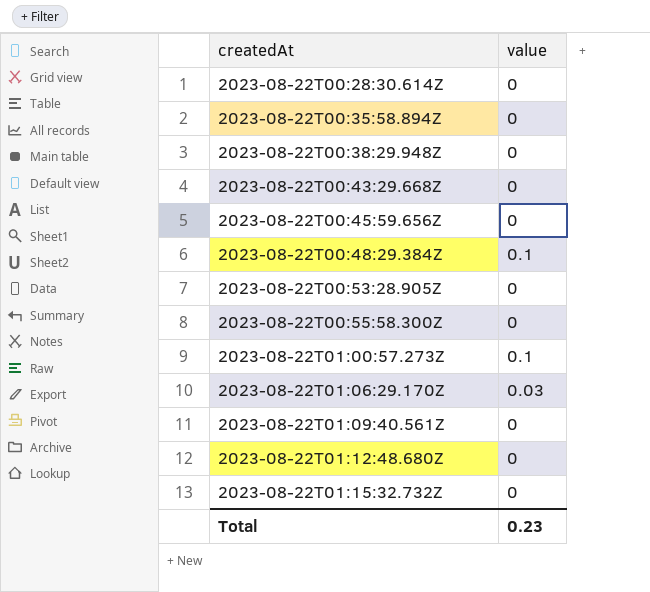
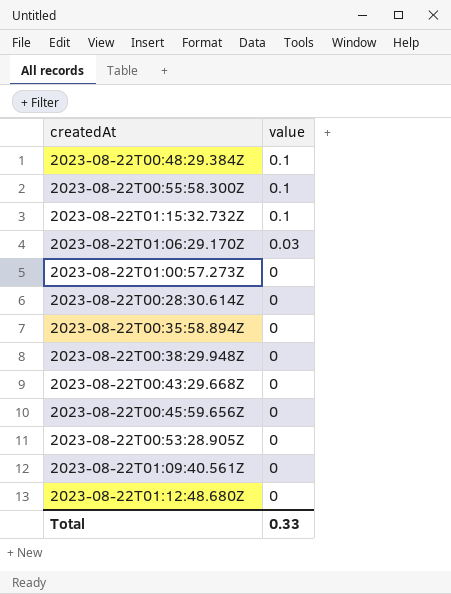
row order: createdAt ascending -> value descending
2023-08-22T00:55:58.300Z | value: 0 -> 0.1
2023-08-22T01:15:32.732Z | value: 0 -> 0.1
2023-08-22T01:00:57.273Z | value: 0.1 -> 0
Total | value: 0.23 -> 0.33

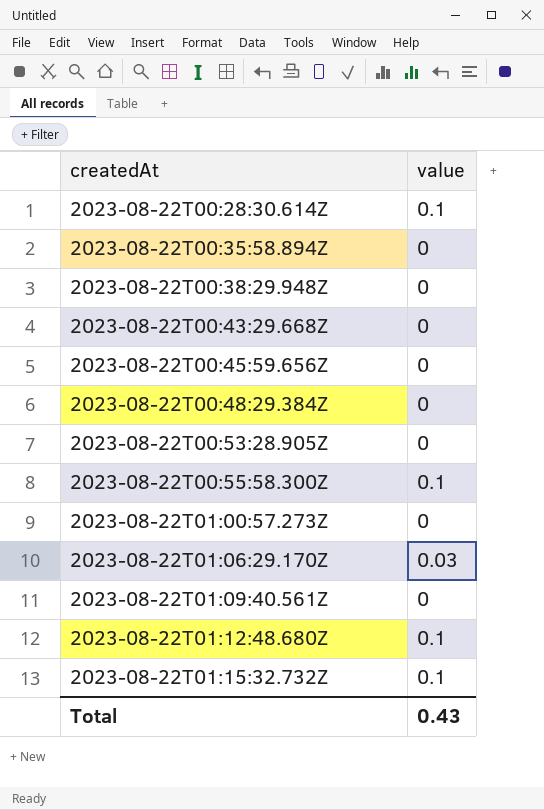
row order: value descending -> createdAt ascending
2023-08-22T00:28:30.614Z | value: 0 -> 0.1
2023-08-22T00:48:29.384Z | value: 0.1 -> 0
2023-08-22T01:12:48.680Z | value: 0 -> 0.1
Total | value: 0.33 -> 0.43

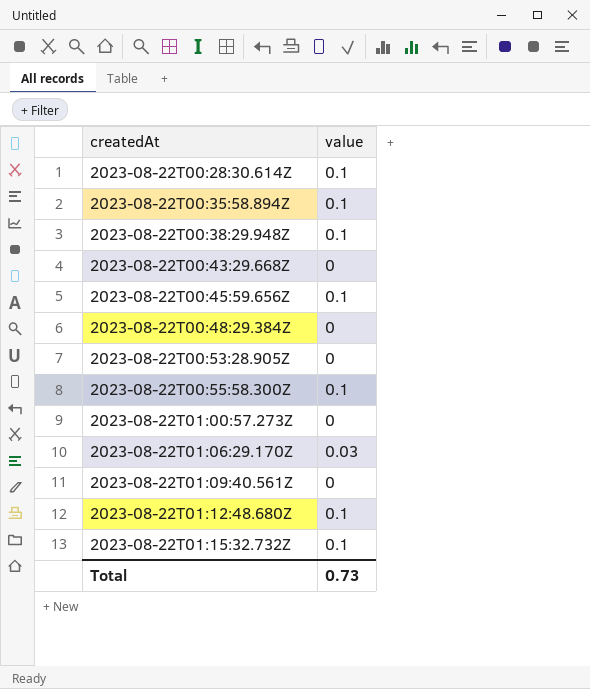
2023-08-22T00:35:58.894Z | value: 0 -> 0.1
2023-08-22T00:38:29.948Z | value: 0 -> 0.1
2023-08-22T00:45:59.656Z | value: 0 -> 0.1
Total | value: 0.43 -> 0.73

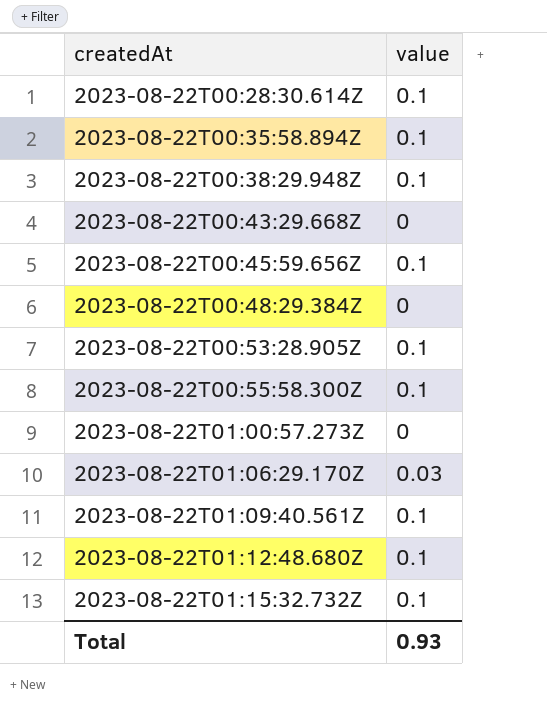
2023-08-22T00:53:28.905Z | value: 0 -> 0.1
2023-08-22T01:09:40.561Z | value: 0 -> 0.1
Total | value: 0.73 -> 0.93

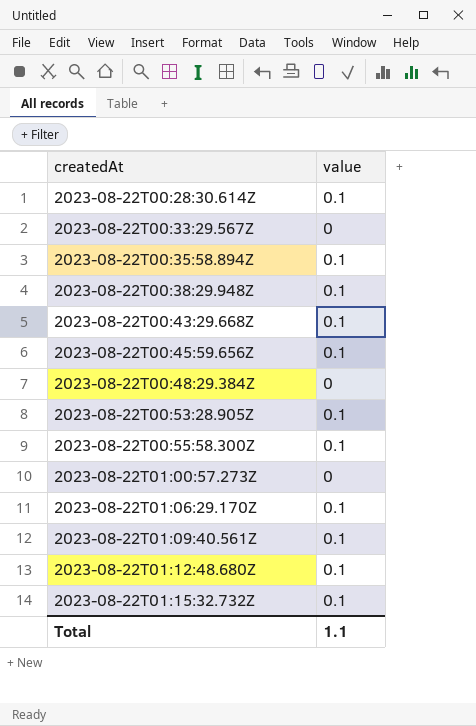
row 2023-08-22T00:33:29.567Z: none -> 0
2023-08-22T00:43:29.668Z | value: 0 -> 0.1
2023-08-22T01:06:29.170Z | value: 0.03 -> 0.1
Total | value: 0.93 -> 1.1

